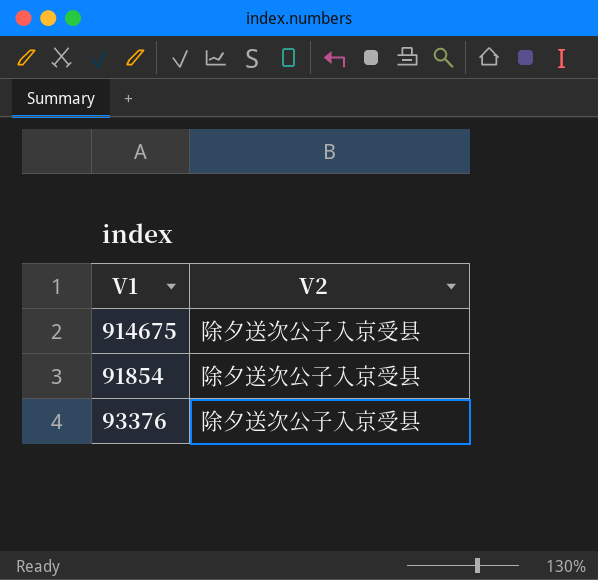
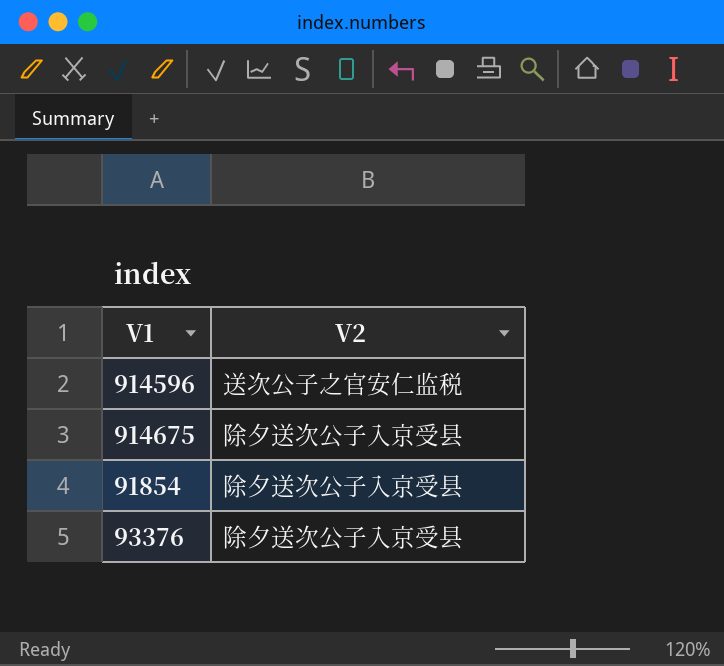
row 914596: none -> 送次公子之官安仁监税

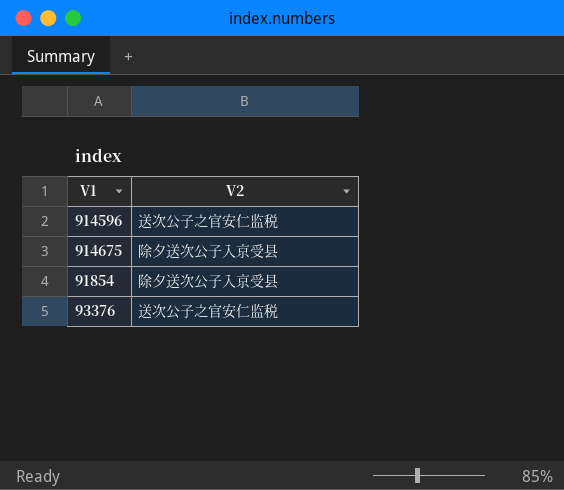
93376 | V2: 除夕送次公子入京受县 -> 送次公子之官安仁监税

